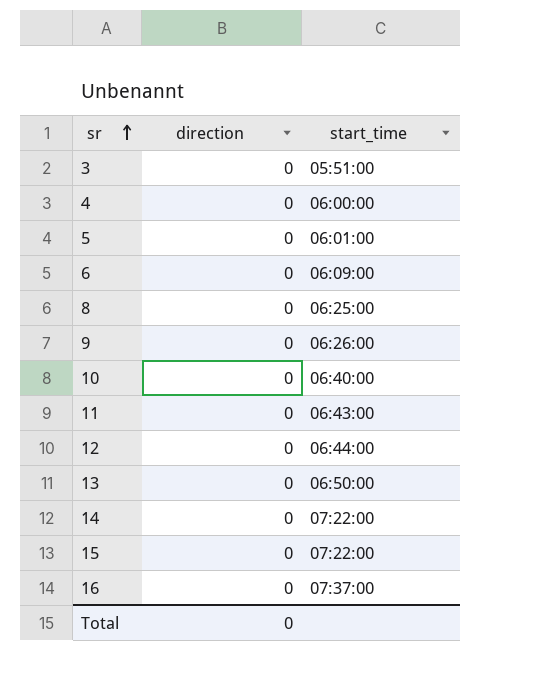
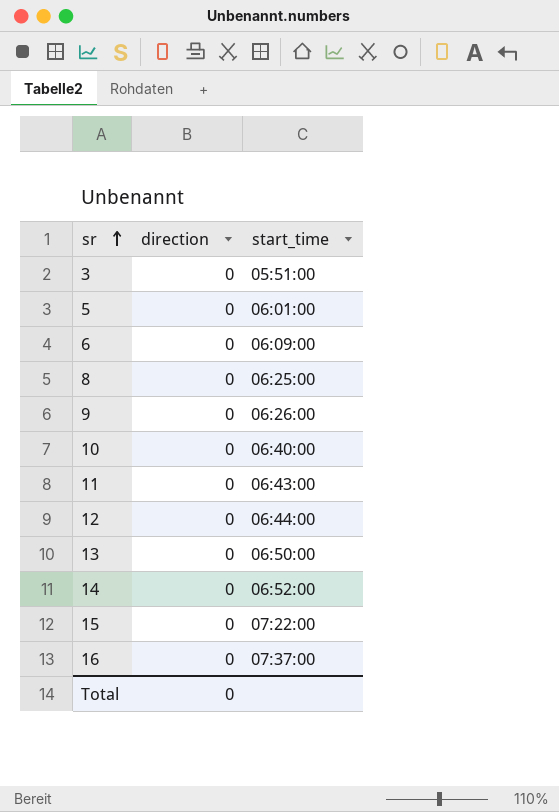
row 4: 0 | 06:00:00 -> none
14 | start_time: 07:22:00 -> 06:52:00

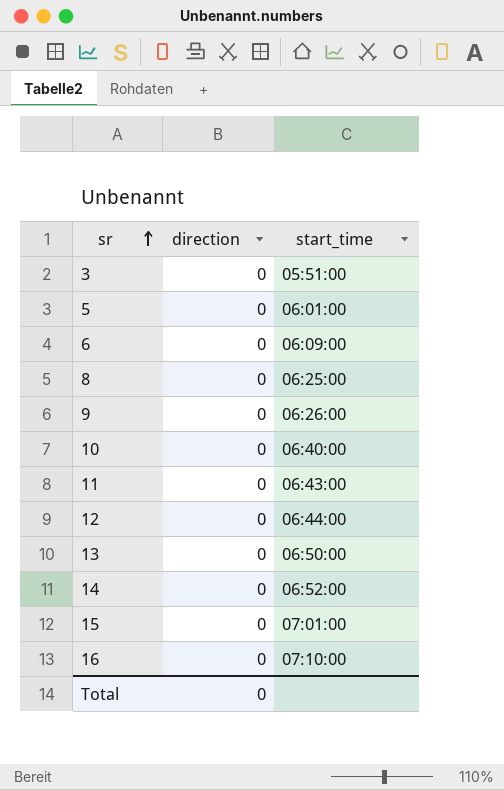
15 | start_time: 07:22:00 -> 07:01:00
16 | start_time: 07:37:00 -> 07:10:00

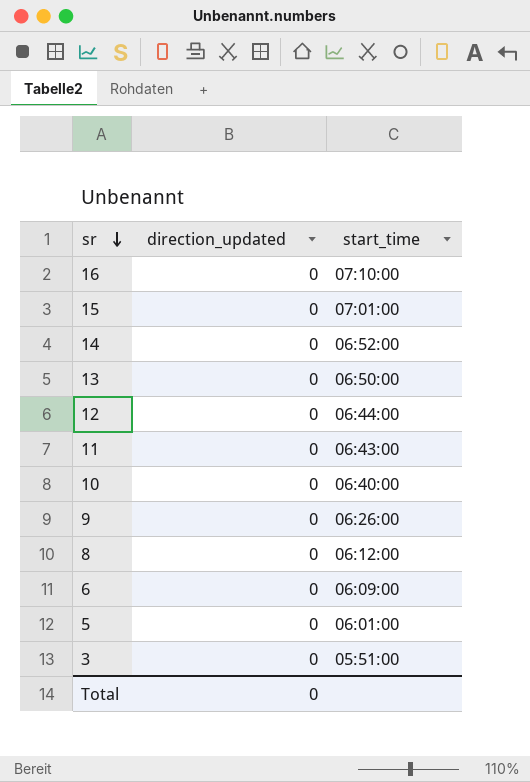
row order: sr ascending -> sr descending
column name: direction -> direction_updated
8 | start_time: 06:25:00 -> 06:12:00

